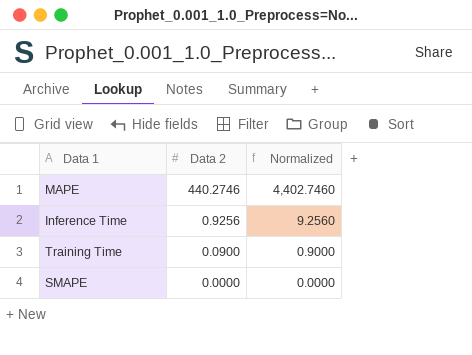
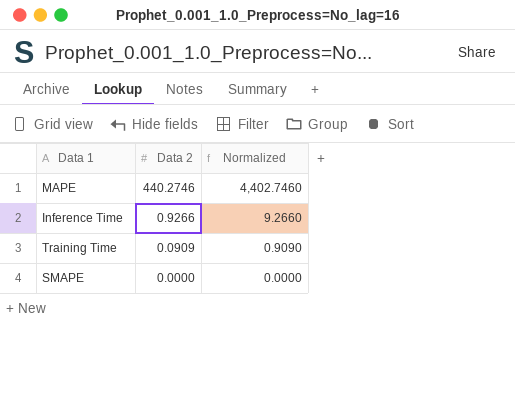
Inference Time | Data 2: 0.9256 -> 0.9266
Inference Time | Normalized: 9.2560 -> 9.2660
Training Time | Data 2: 0.0900 -> 0.0909
Training Time | Normalized: 0.9000 -> 0.9090

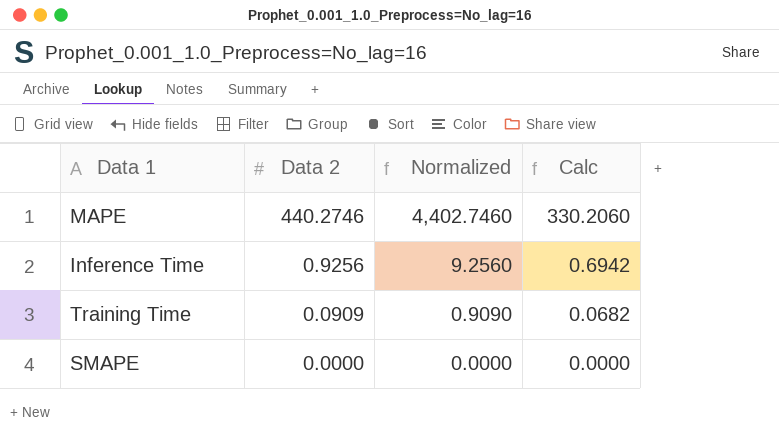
column Calc | formula: none -> [Data 2] * 0.75
Inference Time | Data 2: 0.9266 -> 0.9256
Inference Time | Normalized: 9.2660 -> 9.2560

